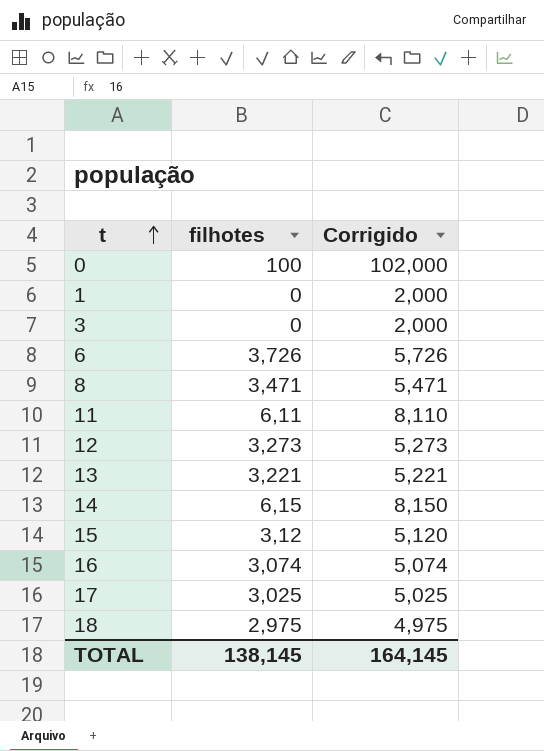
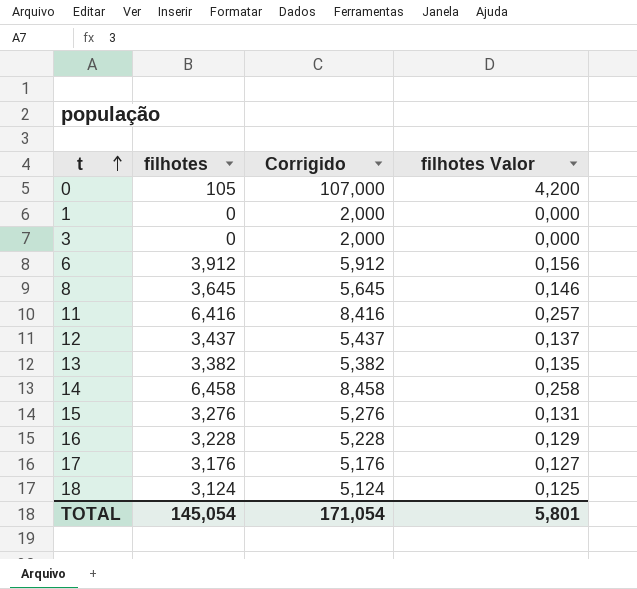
column filhotes Valor | formula: none -> [filhotes] * 0,04
0 | filhotes: 100 -> 105
0 | Corrigido: 102,000 -> 107,000
6 | filhotes: 3,726 -> 3,912
6 | Corrigido: 5,726 -> 5,912
8 | filhotes: 3,471 -> 3,645
8 | Corrigido: 5,471 -> 5,645
11 | filhotes: 6,11 -> 6,416
11 | Corrigido: 8,110 -> 8,416
12 | filhotes: 3,273 -> 3,437
12 | Corrigido: 5,273 -> 5,437
13 | filhotes: 3,221 -> 3,382
13 | Corrigido: 5,221 -> 5,382
14 | filhotes: 6,15 -> 6,458
14 | Corrigido: 8,150 -> 8,458
15 | filhotes: 3,12 -> 3,276
15 | Corrigido: 5,120 -> 5,276
16 | filhotes: 3,074 -> 3,228
16 | Corrigido: 5,074 -> 5,228
17 | filhotes: 3,025 -> 3,176
17 | Corrigido: 5,025 -> 5,176
18 | filhotes: 2,975 -> 3,124
18 | Corrigido: 4,975 -> 5,124
TOTAL | filhotes: 138,145 -> 145,054
TOTAL | Corrigido: 164,145 -> 171,054

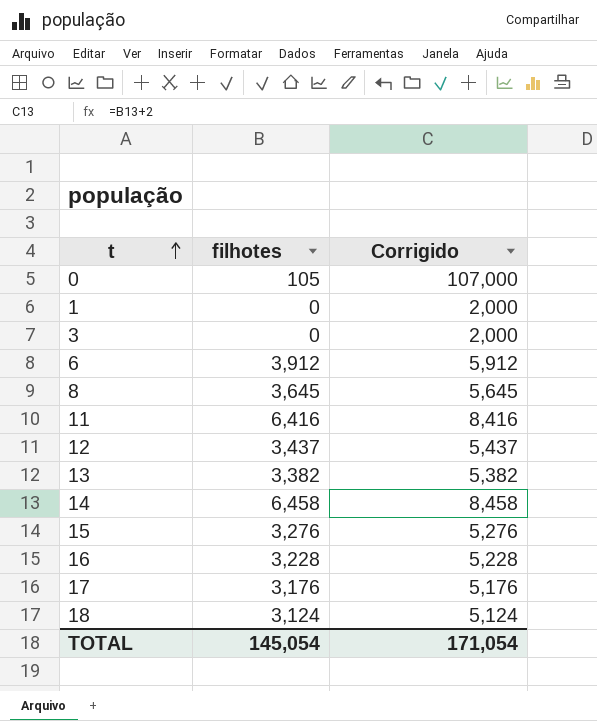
column filhotes Valor | formula: [filhotes] * 0,04 -> none

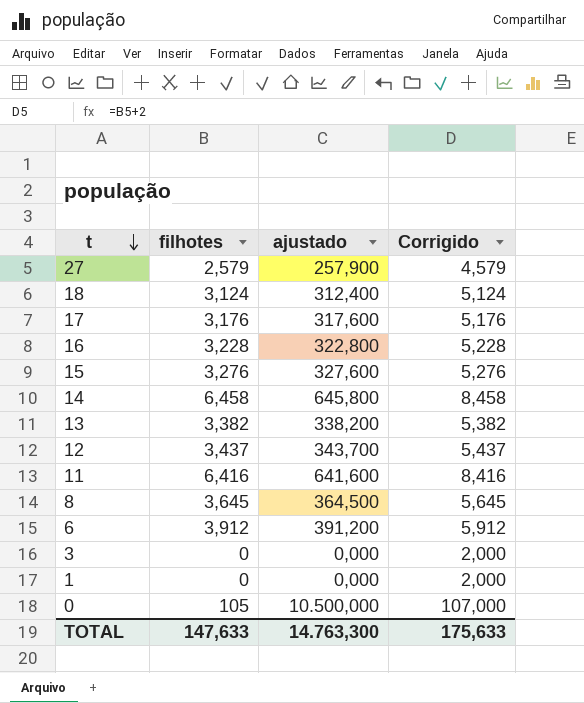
row order: t ascending -> t descending
column ajustado | formula: none -> [filhotes] * 100
row 27: none -> 2,579 | 257,900 | 4,579
TOTAL | filhotes: 145,054 -> 147,633
TOTAL | Corrigido: 171,054 -> 175,633

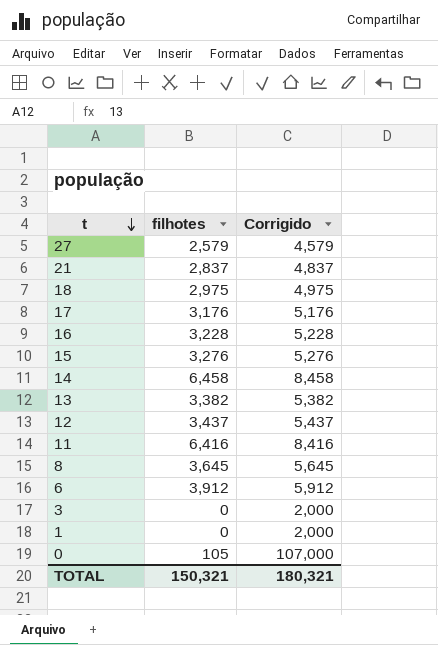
column ajustado | formula: [filhotes] * 100 -> none
row 21: none -> 2,837 | 4,837
18 | filhotes: 3,124 -> 2,975
18 | Corrigido: 5,124 -> 4,975
TOTAL | filhotes: 147,633 -> 150,321
TOTAL | Corrigido: 175,633 -> 180,321

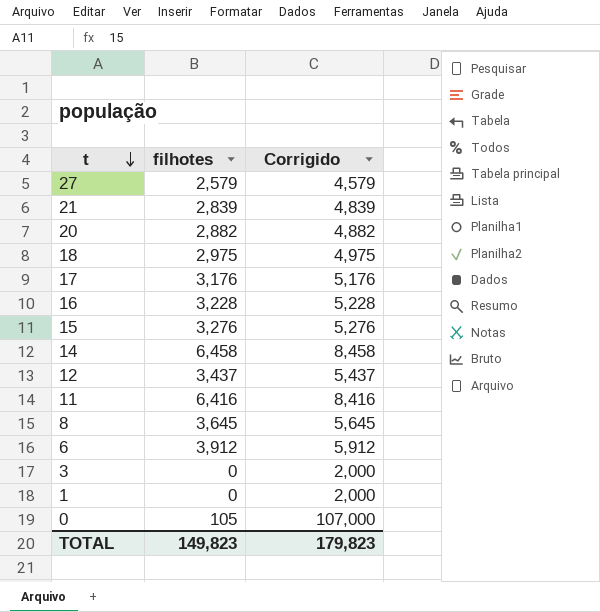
row 13: 3,382 | 5,382 -> none
21 | filhotes: 2,837 -> 2,839
21 | Corrigido: 4,837 -> 4,839
row 20: none -> 2,882 | 4,882
TOTAL | filhotes: 150,321 -> 149,823
TOTAL | Corrigido: 180,321 -> 179,823

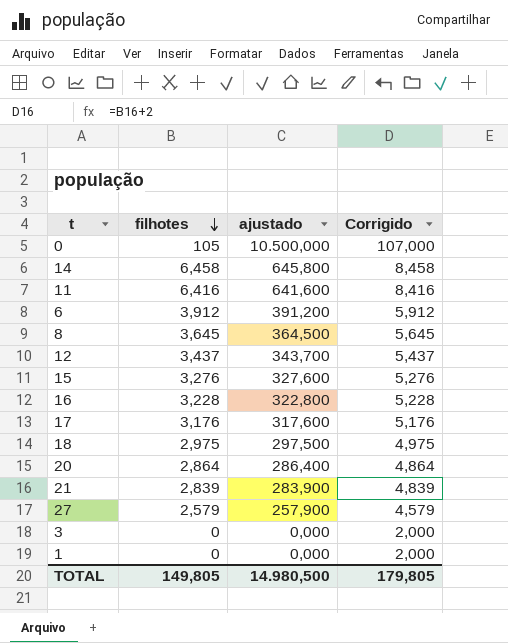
row order: t descending -> filhotes descending
column ajustado | formula: none -> [filhotes] * 100
20 | filhotes: 2,882 -> 2,864
20 | Corrigido: 4,882 -> 4,864
TOTAL | filhotes: 149,823 -> 149,805
TOTAL | Corrigido: 179,823 -> 179,805

